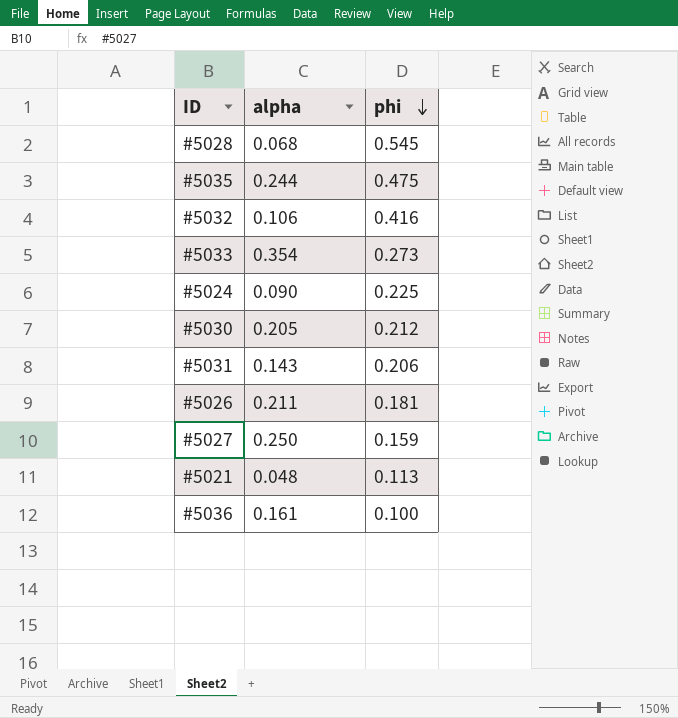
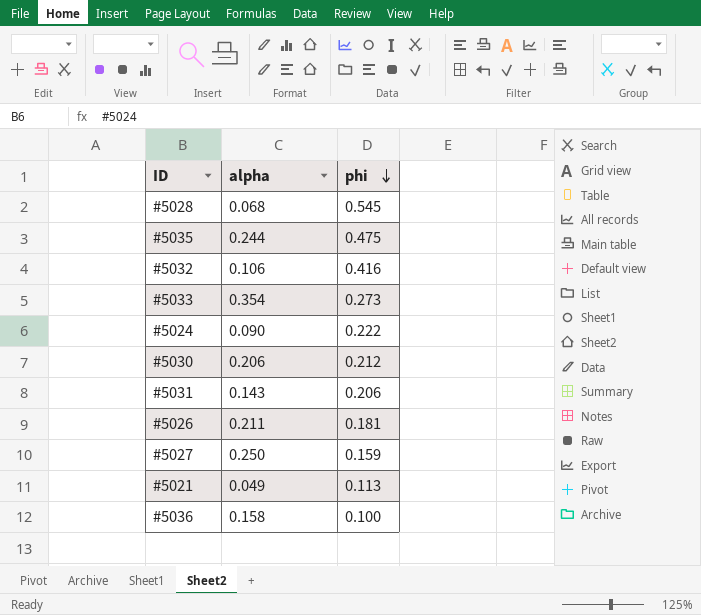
#5024 | phi: 0.225 -> 0.222
#5030 | alpha: 0.205 -> 0.206
#5021 | alpha: 0.048 -> 0.049
#5036 | alpha: 0.161 -> 0.158

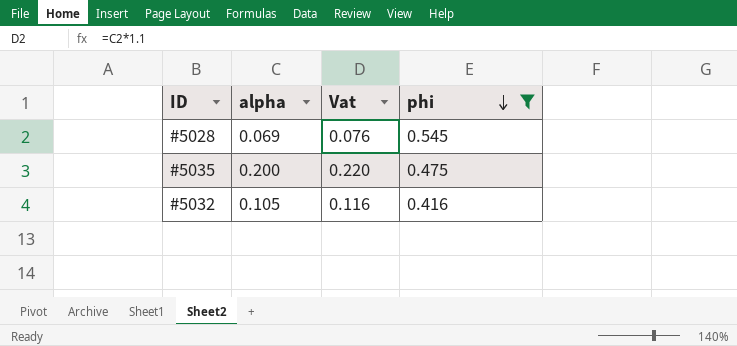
filter: none -> phi >= 0.416
column Vat | formula: none -> [alpha] * 1.1
#5028 | alpha: 0.068 -> 0.069
#5035 | alpha: 0.244 -> 0.200
#5032 | alpha: 0.106 -> 0.105

